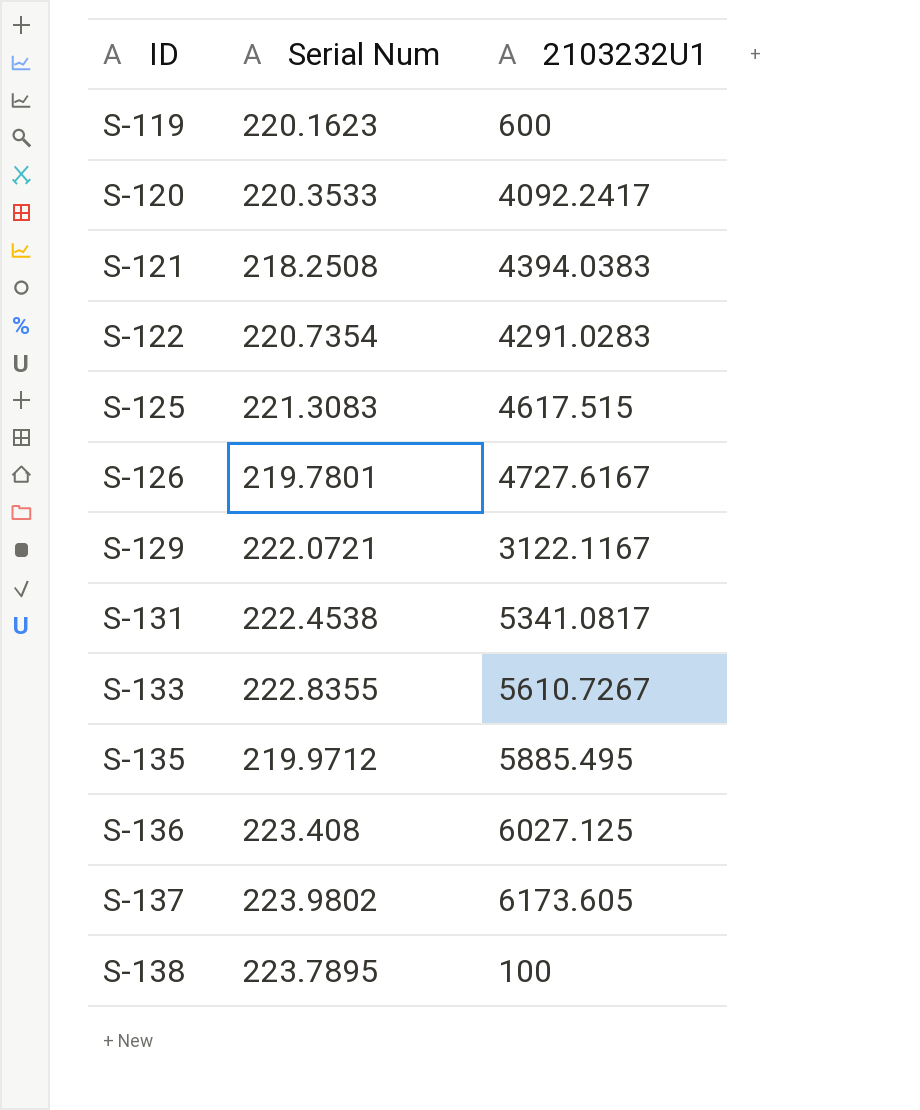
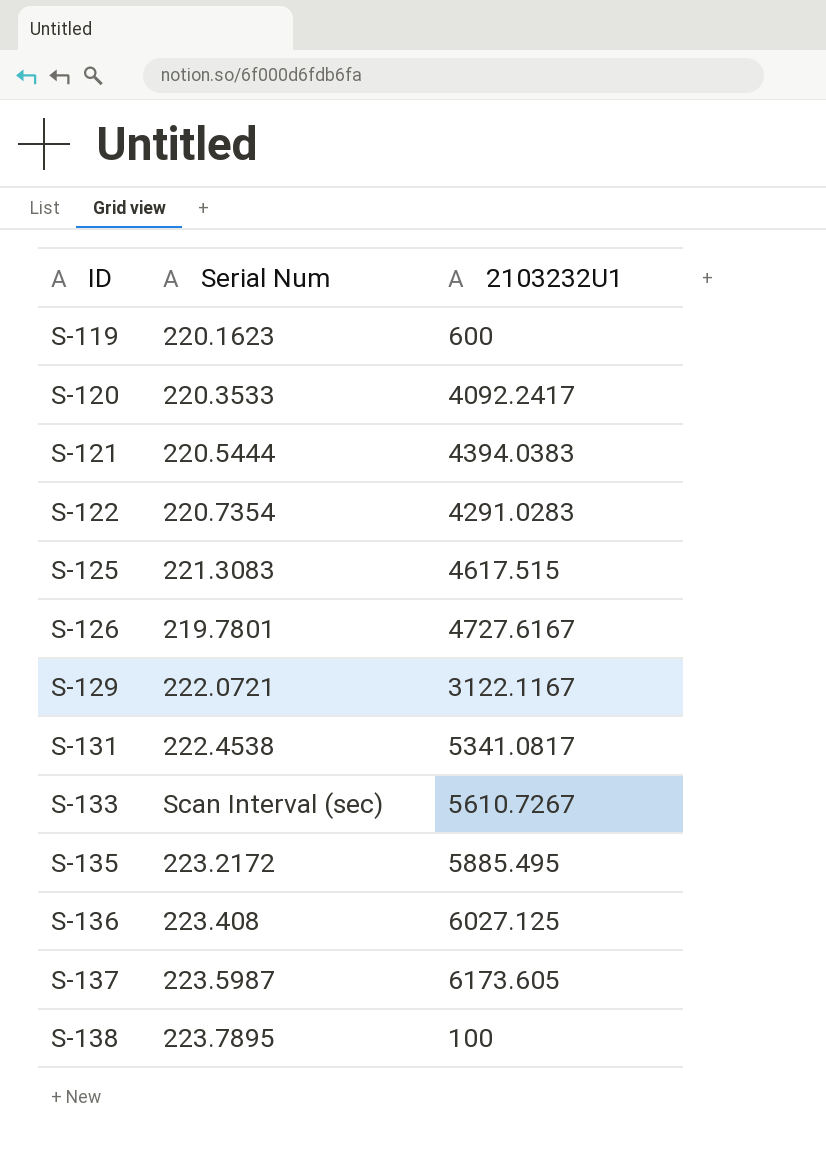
S-121 | Serial Num: 218.2508 -> 220.5444
S-133 | Serial Num: 222.8355 -> Scan Interval (sec)
S-135 | Serial Num: 219.9712 -> 223.2172
S-137 | Serial Num: 223.9802 -> 223.5987

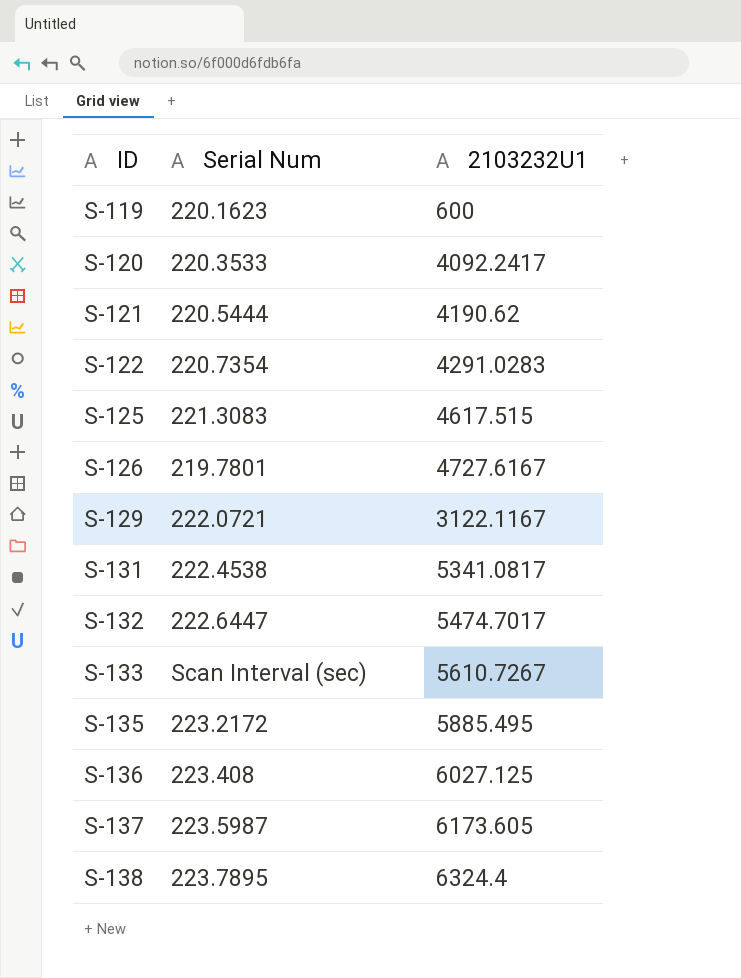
S-121 | 2103232U1: 4394.0383 -> 4190.62
row S-132: none -> 222.6447 | 5474.7017
S-138 | 2103232U1: 100 -> 6324.4

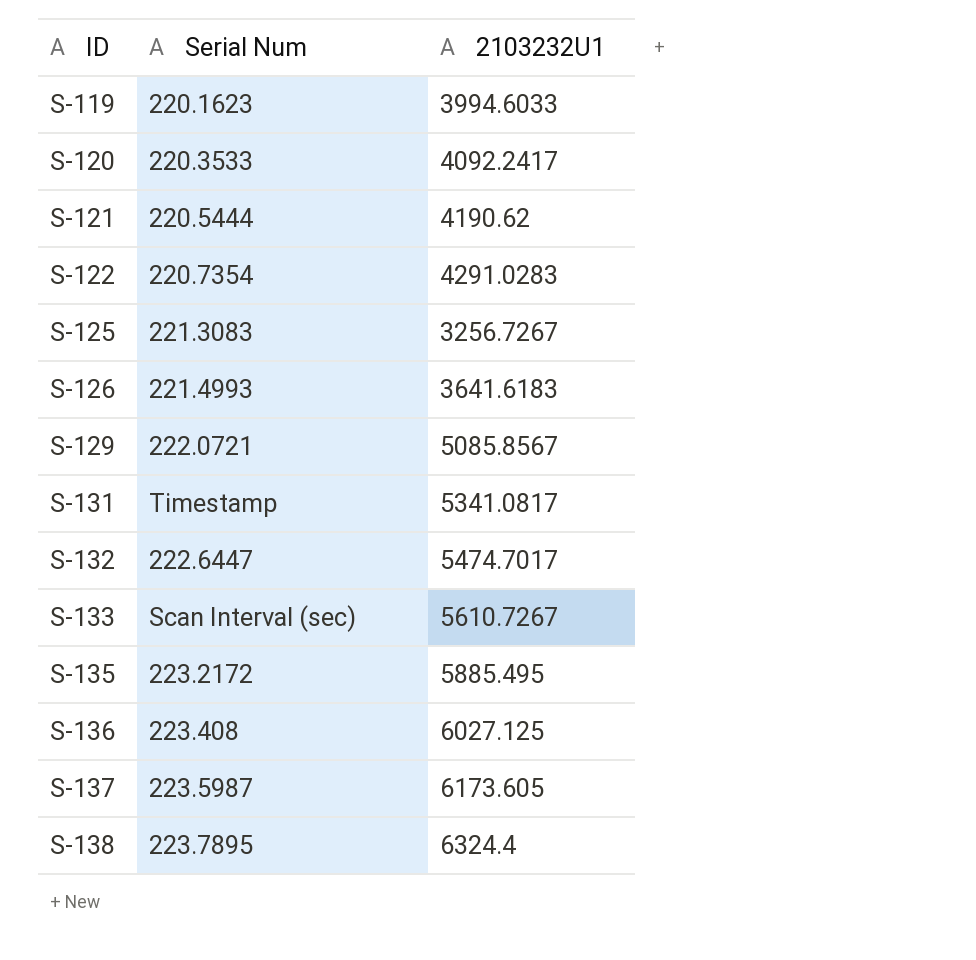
S-119 | 2103232U1: 600 -> 3994.6033
S-125 | 2103232U1: 4617.515 -> 3256.7267
S-126 | Serial Num: 219.7801 -> 221.4993
S-126 | 2103232U1: 4727.6167 -> 3641.6183
S-129 | 2103232U1: 3122.1167 -> 5085.8567
S-131 | Serial Num: 222.4538 -> Timestamp

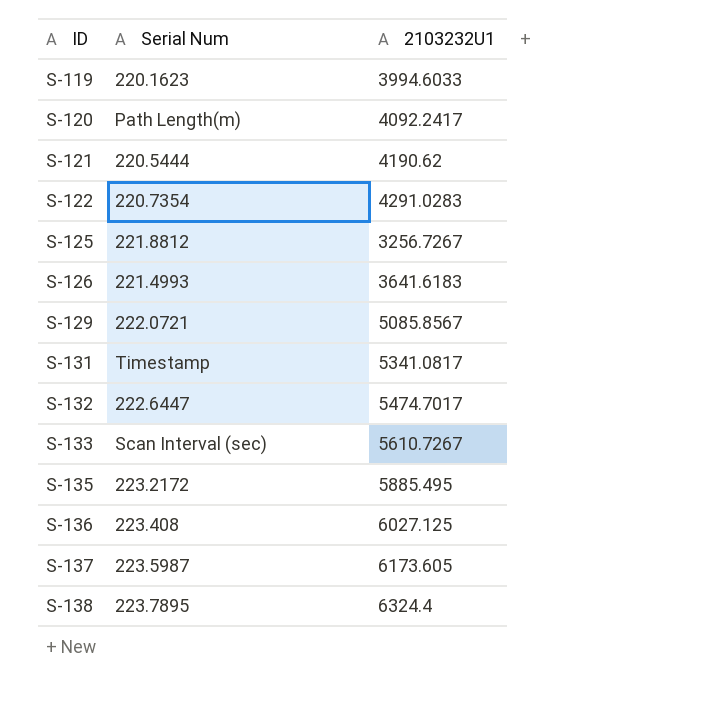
S-120 | Serial Num: 220.3533 -> Path Length(m)
S-125 | Serial Num: 221.3083 -> 221.8812

